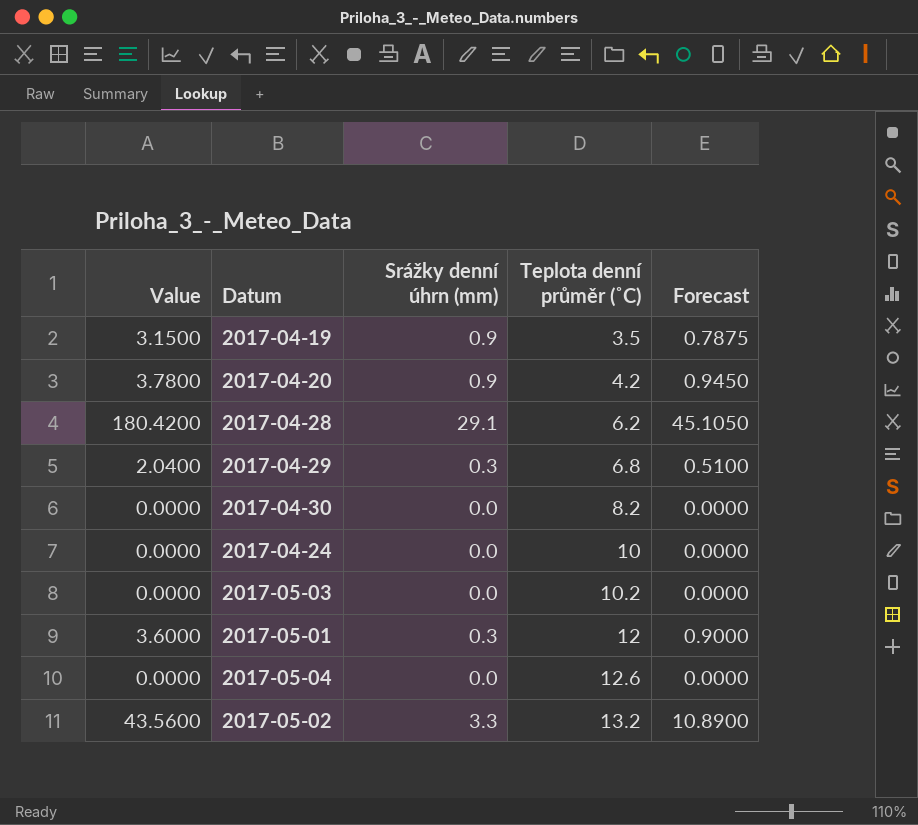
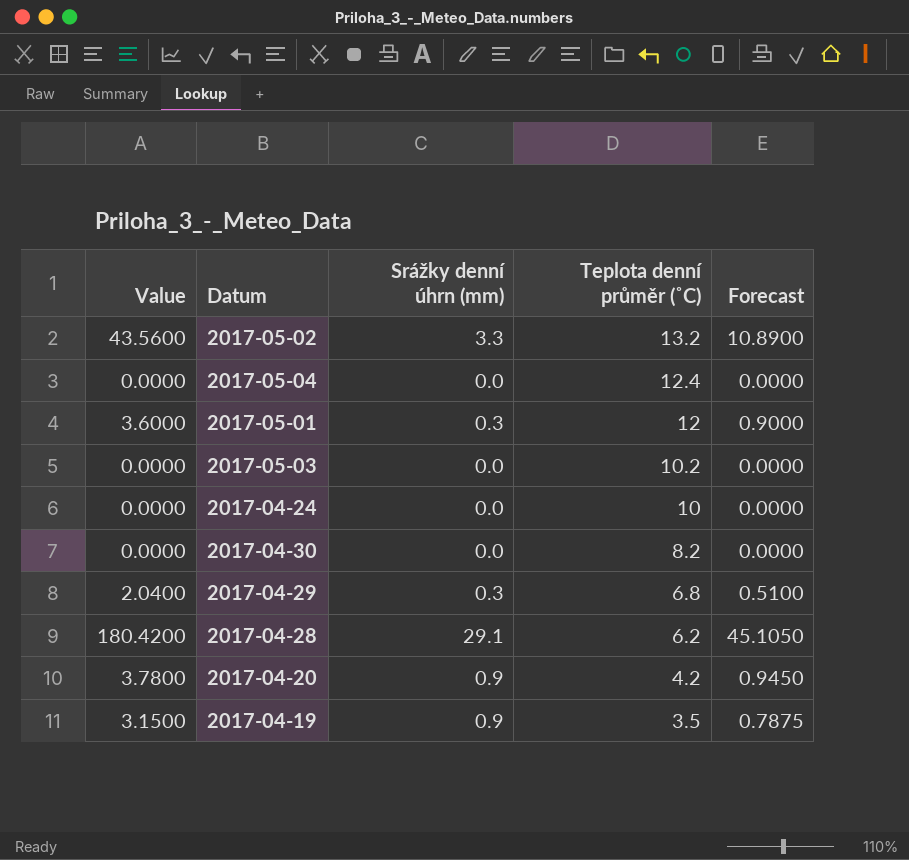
row order: Teplota denní průměr (˚C) ascending -> Teplota denní průměr (˚C) descending
2017-05-04 | Teplota denní průměr (˚C): 12.6 -> 12.4

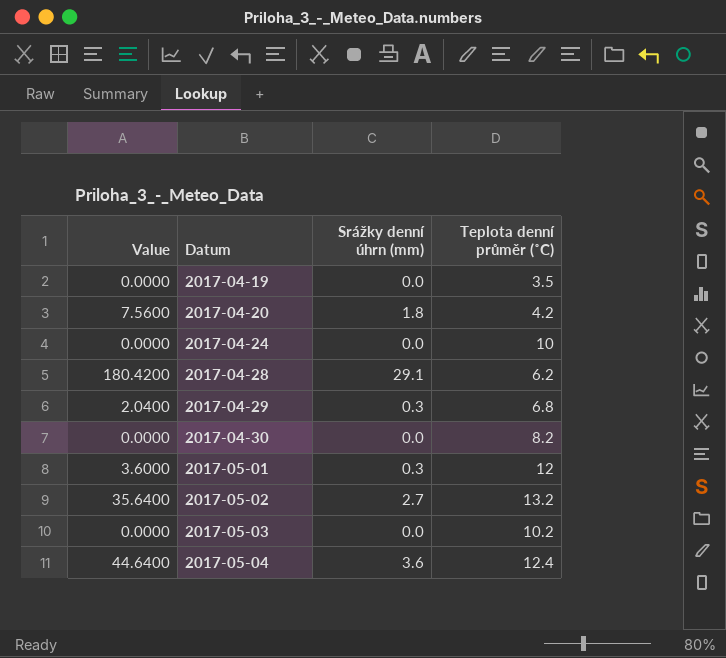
row order: Teplota denní průměr (˚C) descending -> Datum ascending
column Forecast | formula: [Value] * 0.25 -> none
2017-04-19 | Value: 3.1500 -> 0.0000
2017-04-19 | Srážky denní úhrn (mm): 0.9 -> 0.0
2017-04-20 | Value: 3.7800 -> 7.5600
2017-04-20 | Srážky denní úhrn (mm): 0.9 -> 1.8
2017-05-02 | Value: 43.5600 -> 35.6400
2017-05-02 | Srážky denní úhrn (mm): 3.3 -> 2.7
2017-05-04 | Value: 0.0000 -> 44.6400
2017-05-04 | Srážky denní úhrn (mm): 0.0 -> 3.6

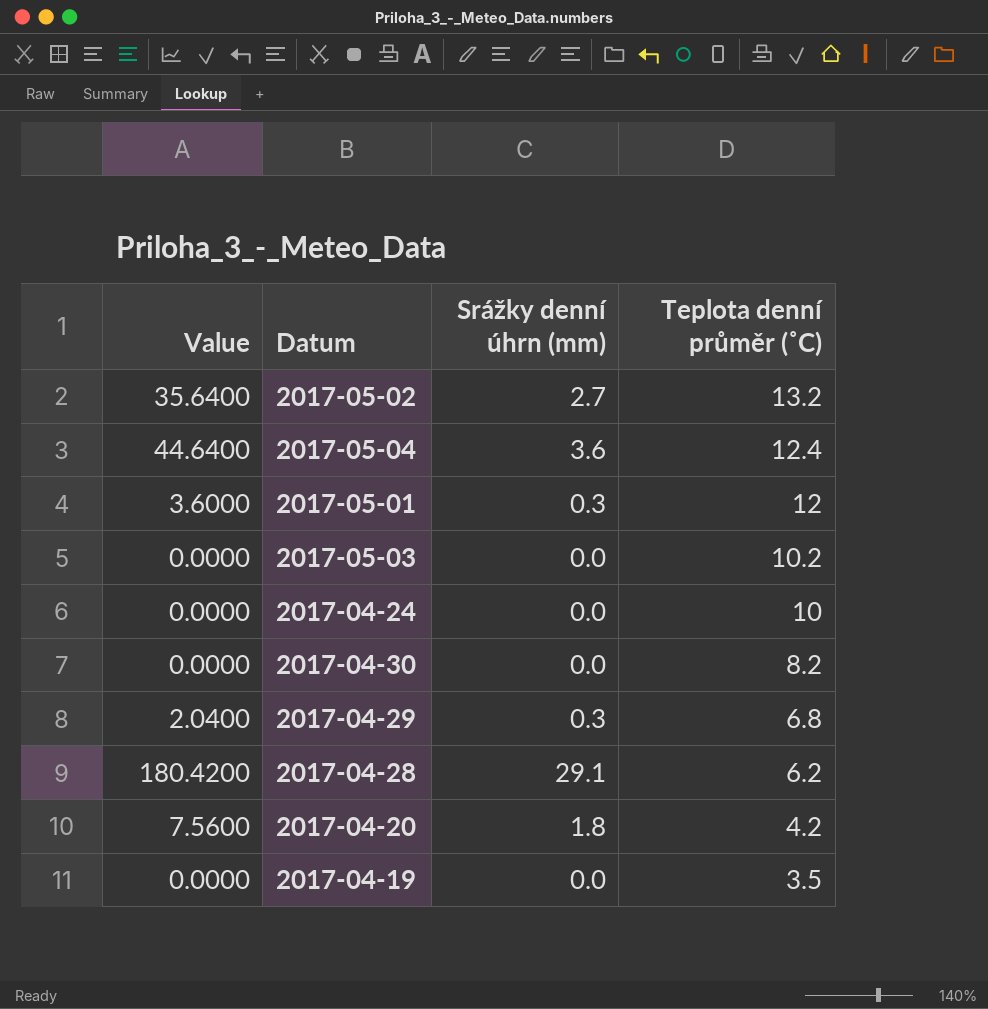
row order: Datum ascending -> Teplota denní průměr (˚C) descending

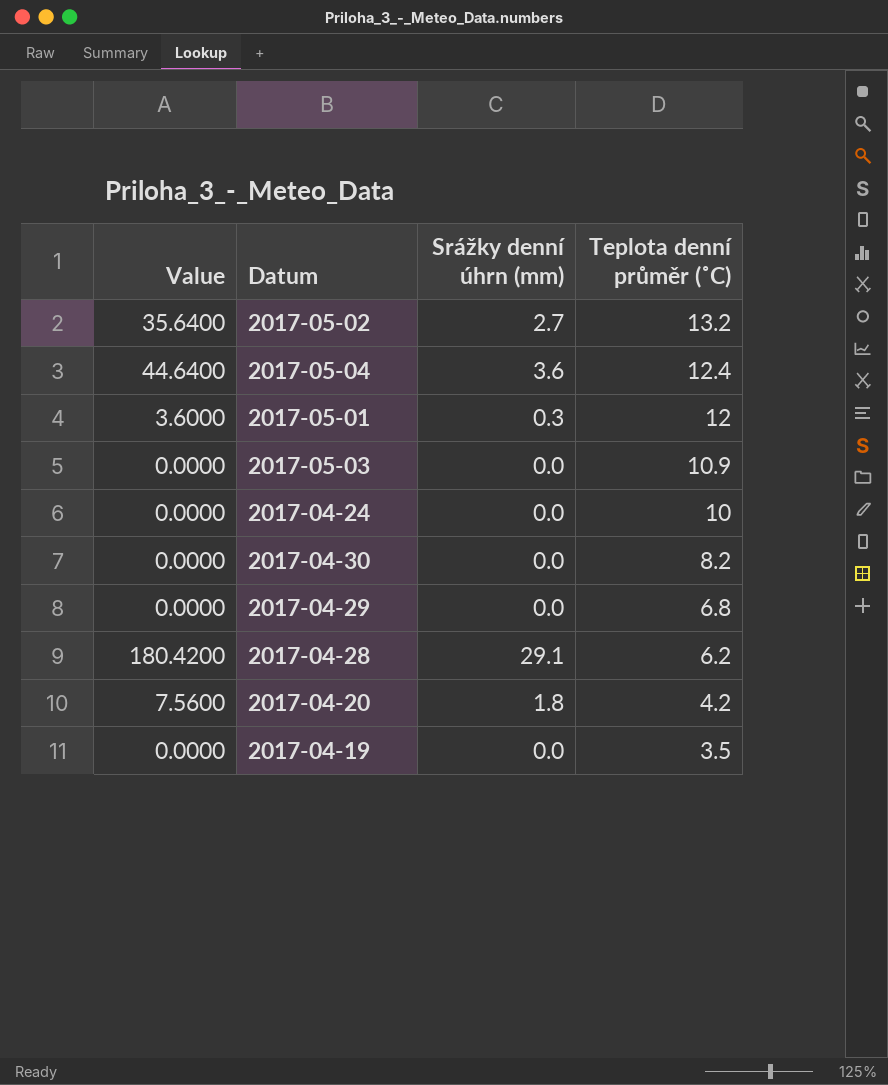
2017-05-03 | Teplota denní průměr (˚C): 10.2 -> 10.9
2017-04-29 | Value: 2.0400 -> 0.0000
2017-04-29 | Srážky denní úhrn (mm): 0.3 -> 0.0

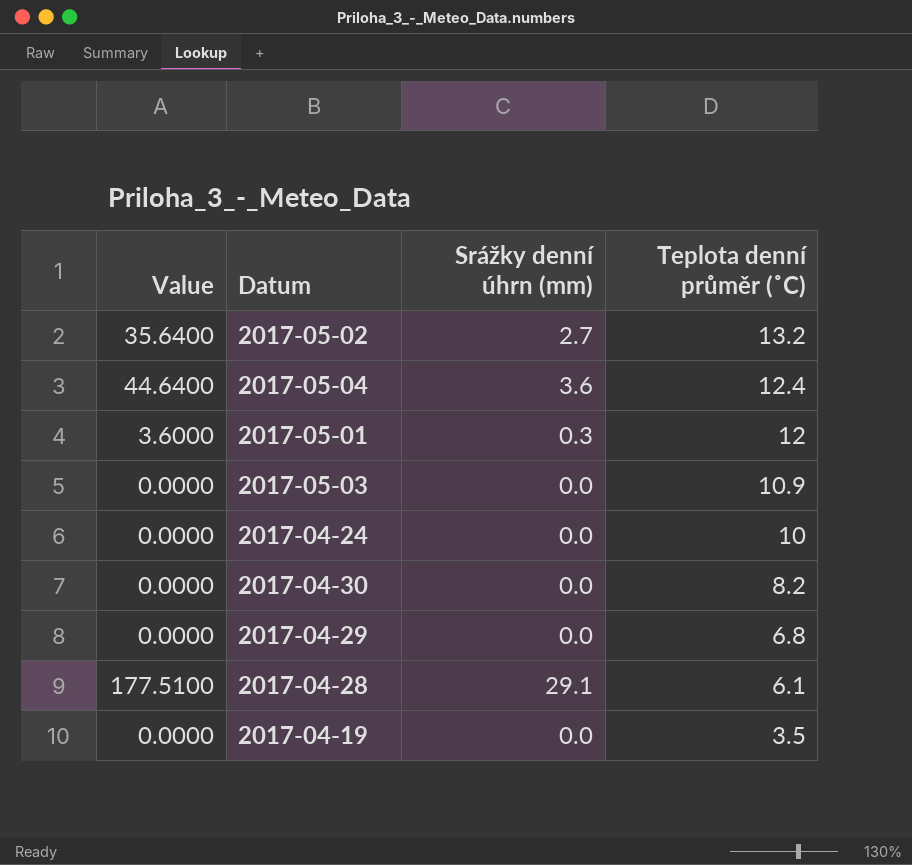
row 2017-04-20: 7.5600 | 1.8 | 4.2 -> none
2017-04-28 | Value: 180.4200 -> 177.5100
2017-04-28 | Teplota denní průměr (˚C): 6.2 -> 6.1

